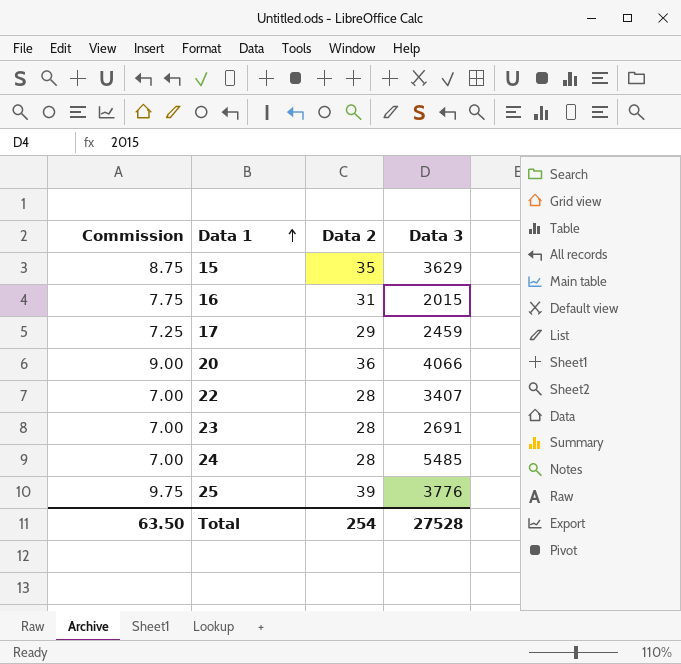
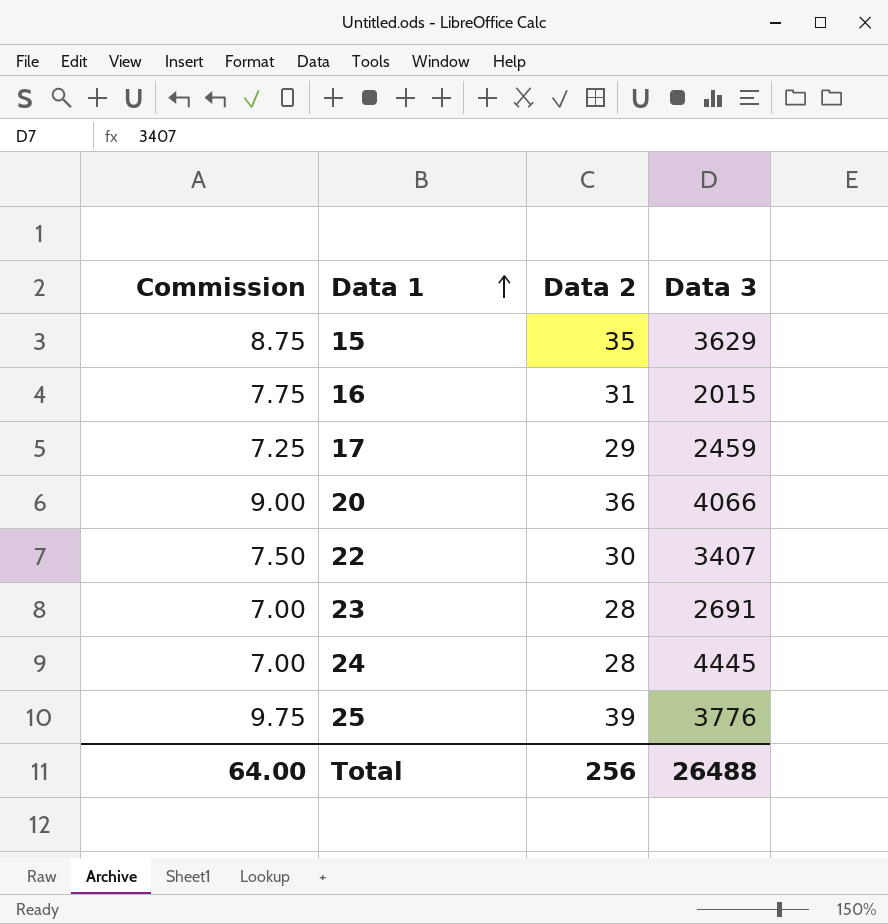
22 | Commission: 7.00 -> 7.50
22 | Data 2: 28 -> 30
24 | Data 3: 5485 -> 4445
Total | Commission: 63.50 -> 64.00
Total | Data 2: 254 -> 256
Total | Data 3: 27528 -> 26488

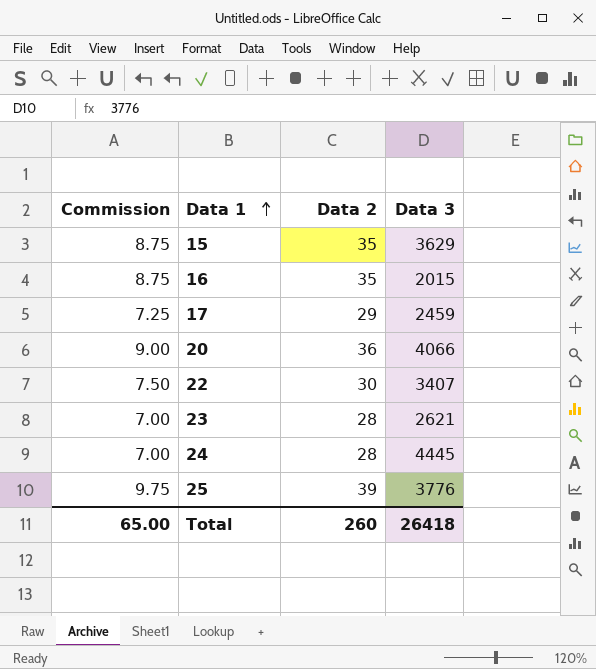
16 | Commission: 7.75 -> 8.75
16 | Data 2: 31 -> 35
23 | Data 3: 2691 -> 2621
Total | Commission: 64.00 -> 65.00
Total | Data 2: 256 -> 260
Total | Data 3: 26488 -> 26418

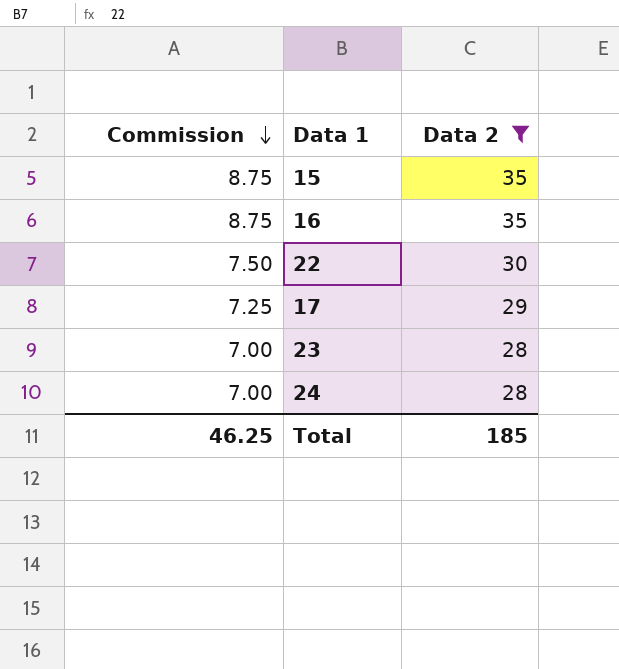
filter: none -> Data 2 <= 35
row order: Data 1 ascending -> Commission descending
column Data 3 | position: 4 -> none
Total | Commission: 65.00 -> 46.25
Total | Data 2: 260 -> 185

